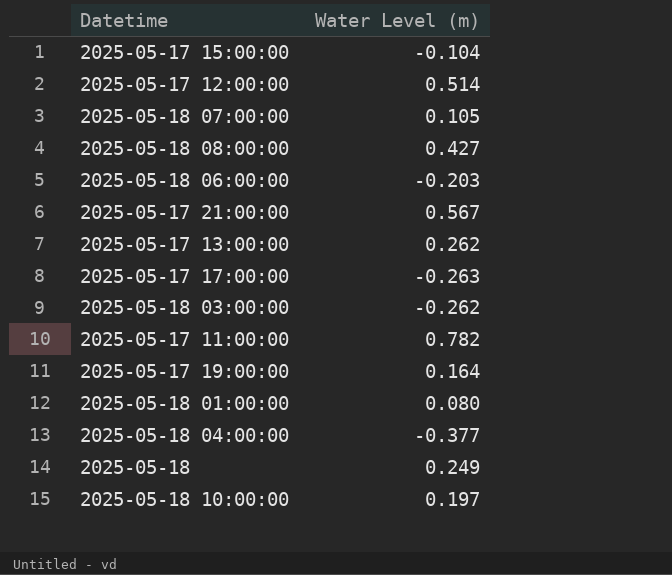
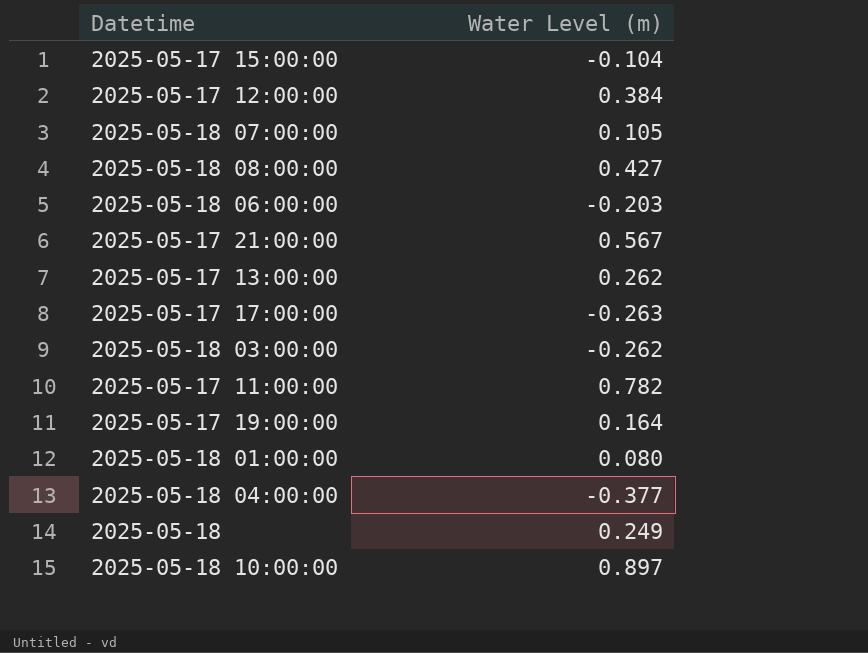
2025-05-17 12:00:00 | Water Level (m): 0.514 -> 0.384
2025-05-18 10:00:00 | Water Level (m): 0.197 -> 0.897

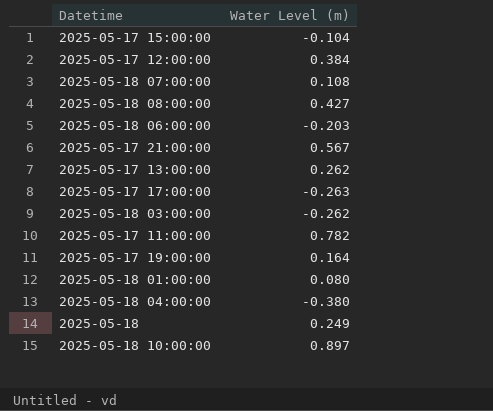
2025-05-18 07:00:00 | Water Level (m): 0.105 -> 0.108
2025-05-18 04:00:00 | Water Level (m): -0.377 -> -0.380

